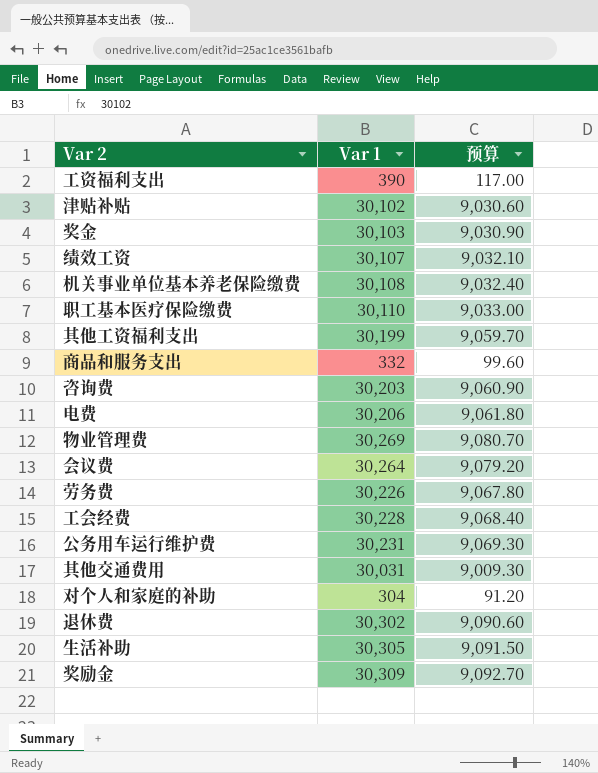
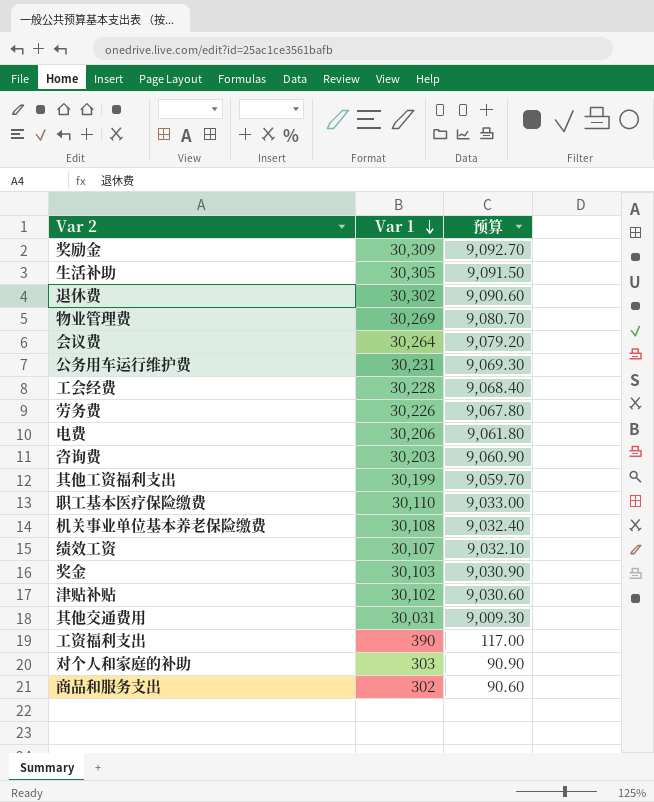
row order: none -> Var 1 descending
对个人和家庭的补助 | Var 1: 304 -> 303
对个人和家庭的补助 | 预算: 91.20 -> 90.90
商品和服务支出 | Var 1: 332 -> 302
商品和服务支出 | 预算: 99.60 -> 90.60

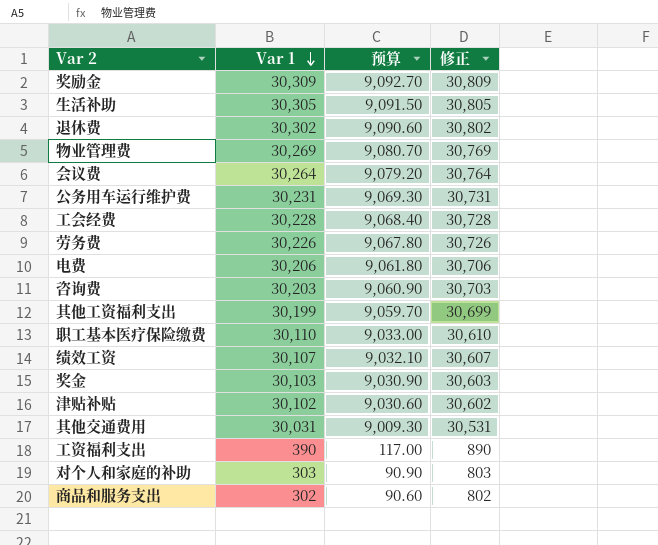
column 修正 | formula: none -> [Var 1] + 500
row 机关事业单位基本养老保险缴费: 30,108 | 9,032.40 -> none

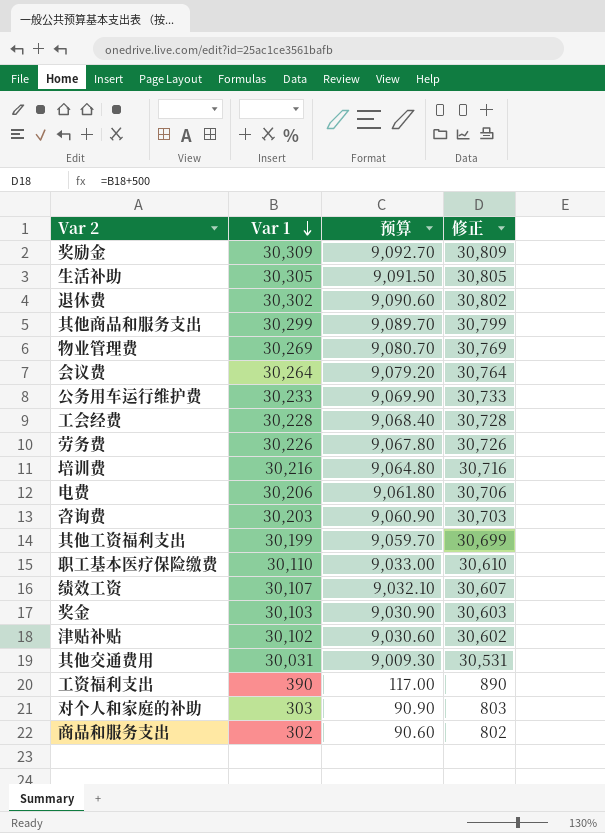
row 其他商品和服务支出: none -> 30,299 | 9,089.70 | 30,799
公务用车运行维护费 | Var 1: 30,231 -> 30,233
公务用车运行维护费 | 预算: 9,069.30 -> 9,069.90
公务用车运行维护费 | 修正: 30,731 -> 30,733
row 培训费: none -> 30,216 | 9,064.80 | 30,716

